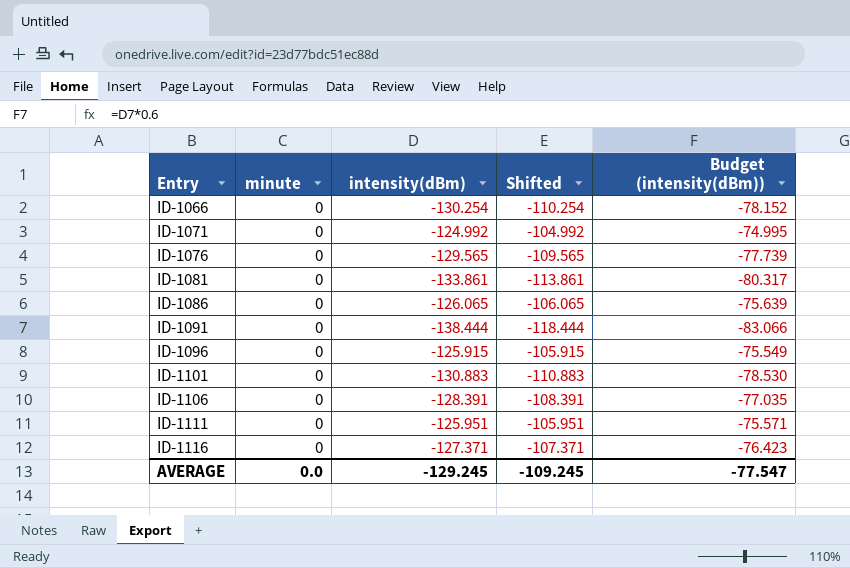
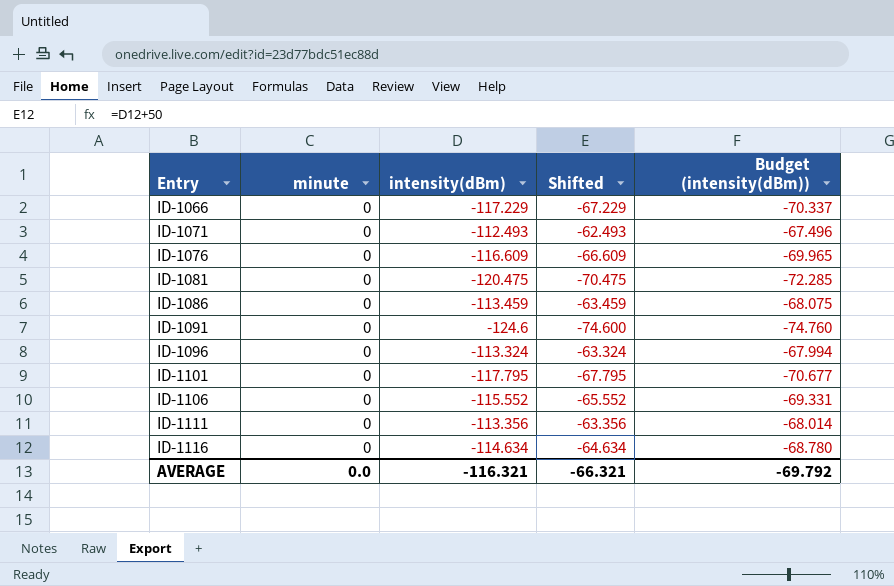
column Shifted | formula: [intensity(dBm)] + 20 -> [intensity(dBm)] + 50
ID-1066 | intensity(dBm): -130.254 -> -117.229
ID-1066 | Budget (intensity(dBm)): -78.152 -> -70.337
ID-1071 | intensity(dBm): -124.992 -> -112.493
ID-1071 | Budget (intensity(dBm)): -74.995 -> -67.496
ID-1076 | intensity(dBm): -129.565 -> -116.609
ID-1076 | Budget (intensity(dBm)): -77.739 -> -69.965
ID-1081 | intensity(dBm): -133.861 -> -120.475
ID-1081 | Budget (intensity(dBm)): -80.317 -> -72.285
ID-1086 | intensity(dBm): -126.065 -> -113.459
ID-1086 | Budget (intensity(dBm)): -75.639 -> -68.075
ID-1091 | intensity(dBm): -138.444 -> -124.6
ID-1091 | Budget (intensity(dBm)): -83.066 -> -74.760
ID-1096 | intensity(dBm): -125.915 -> -113.324
ID-1096 | Budget (intensity(dBm)): -75.549 -> -67.994
ID-1101 | intensity(dBm): -130.883 -> -117.795
ID-1101 | Budget (intensity(dBm)): -78.530 -> -70.677
ID-1106 | intensity(dBm): -128.391 -> -115.552
ID-1106 | Budget (intensity(dBm)): -77.035 -> -69.331
ID-1111 | intensity(dBm): -125.951 -> -113.356
ID-1111 | Budget (intensity(dBm)): -75.571 -> -68.014
ID-1116 | intensity(dBm): -127.371 -> -114.634
ID-1116 | Budget (intensity(dBm)): -76.423 -> -68.780
AVERAGE | intensity(dBm): -129.245 -> -116.321
AVERAGE | Shifted: -109.245 -> -66.321
AVERAGE | Budget (intensity(dBm)): -77.547 -> -69.792

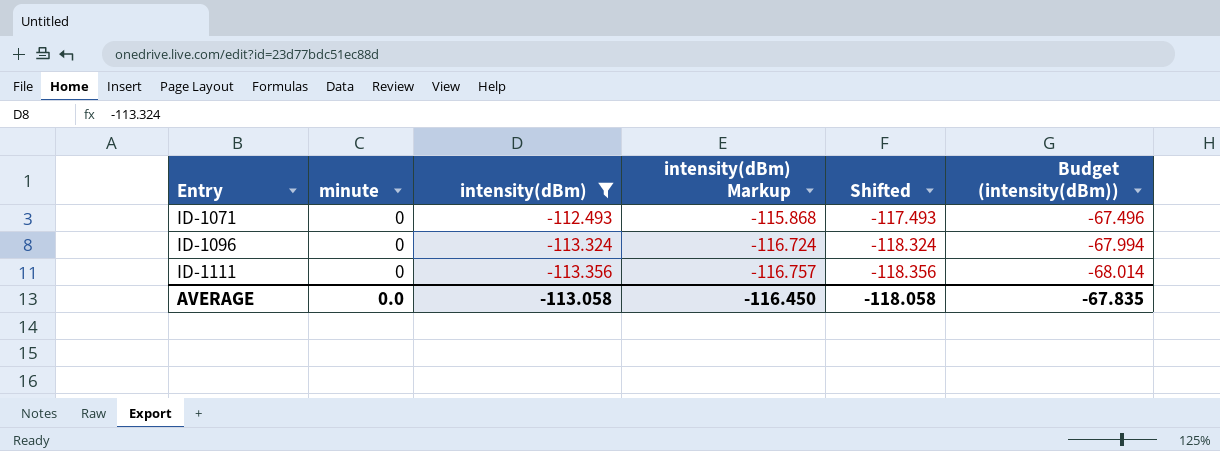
filter: none -> intensity(dBm) >= -113.356
column intensity(dBm) Markup | formula: none -> [intensity(dBm)] * 1.03
column Shifted | formula: [intensity(dBm)] + 50 -> [intensity(dBm)] - 5
AVERAGE | intensity(dBm): -116.321 -> -113.058
AVERAGE | Shifted: -66.321 -> -118.058
AVERAGE | Budget (intensity(dBm)): -69.792 -> -67.835

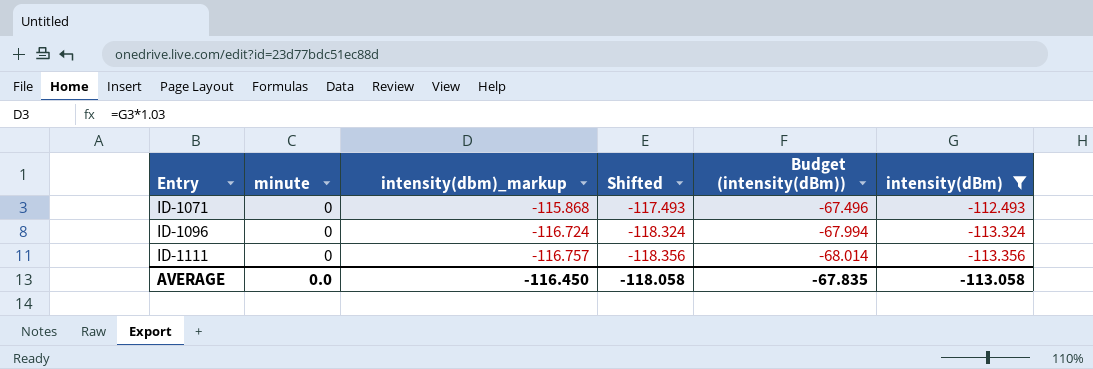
column name: intensity(dBm) Markup -> intensity(dbm)_markup
column intensity(dBm) | position: 3 -> 6

